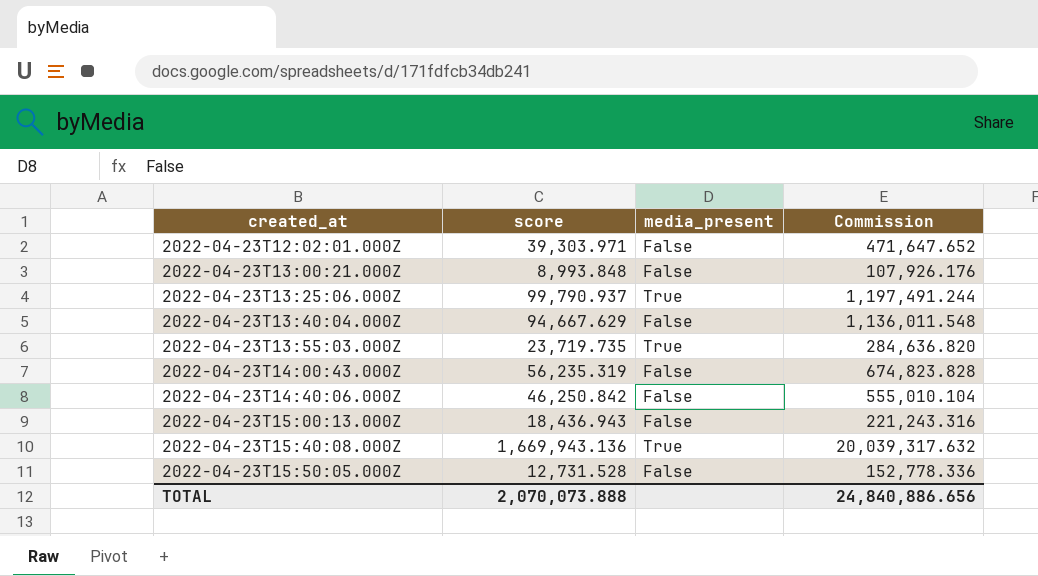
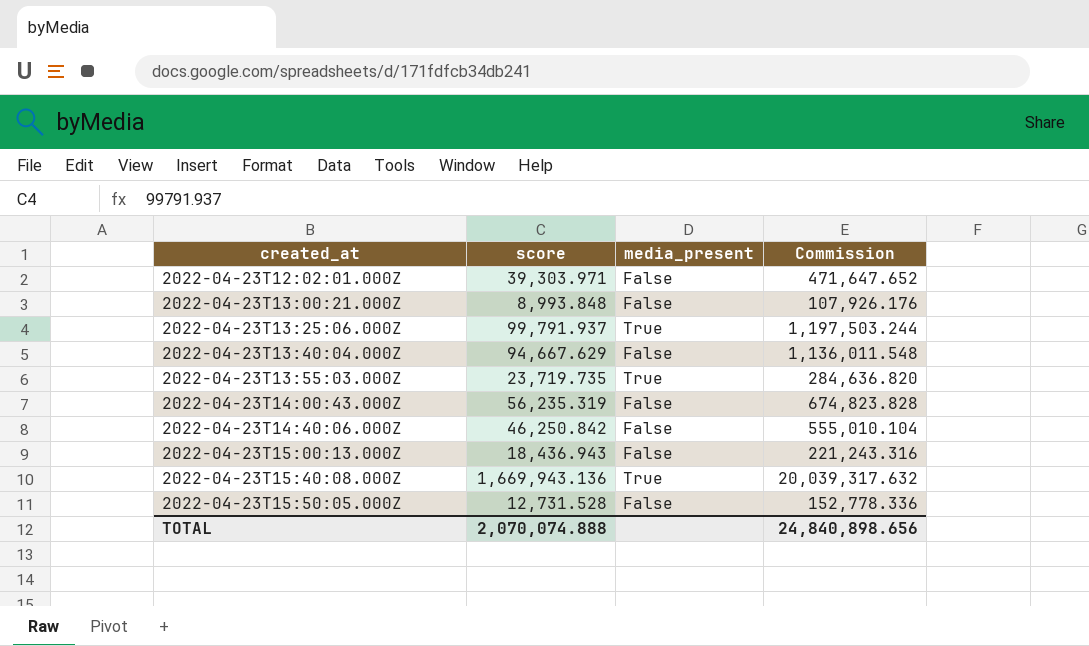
2022-04-23T13:25:06.000Z | score: 99,790.937 -> 99,791.937
2022-04-23T13:25:06.000Z | Commission: 1,197,491.244 -> 1,197,503.244
TOTAL | score: 2,070,073.888 -> 2,070,074.888
TOTAL | Commission: 24,840,886.656 -> 24,840,898.656

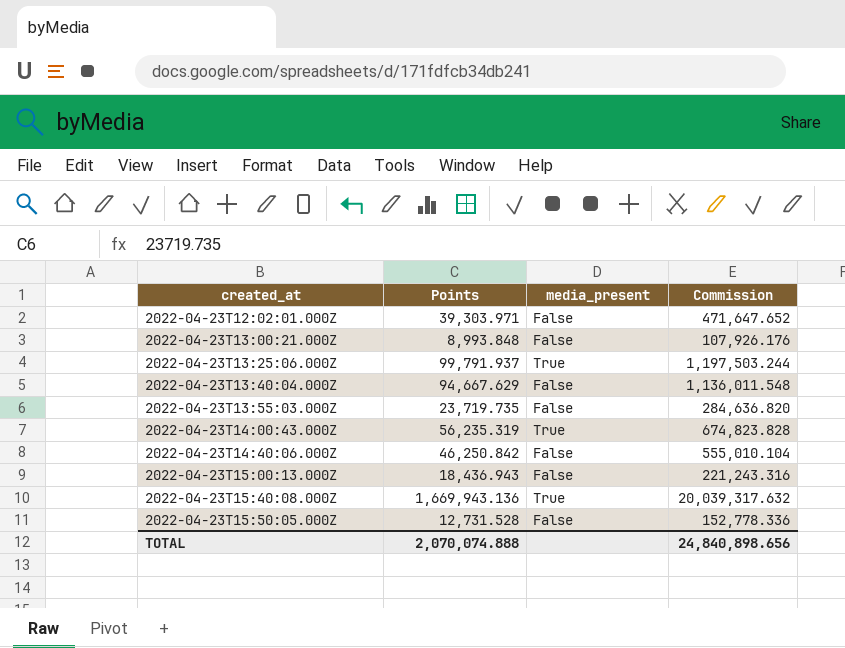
column name: score -> Points
2022-04-23T13:55:03.000Z | media_present: True -> False
2022-04-23T14:00:43.000Z | media_present: False -> True

